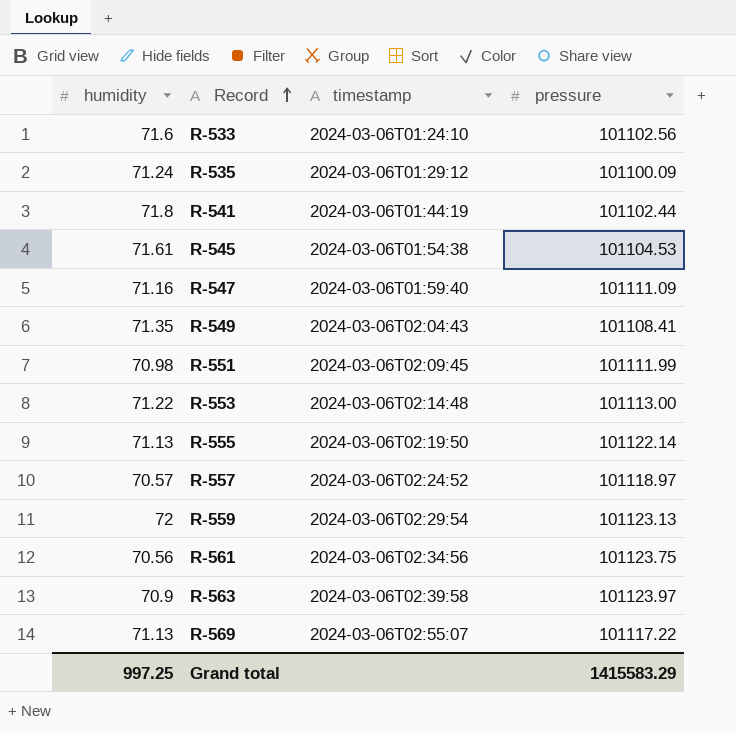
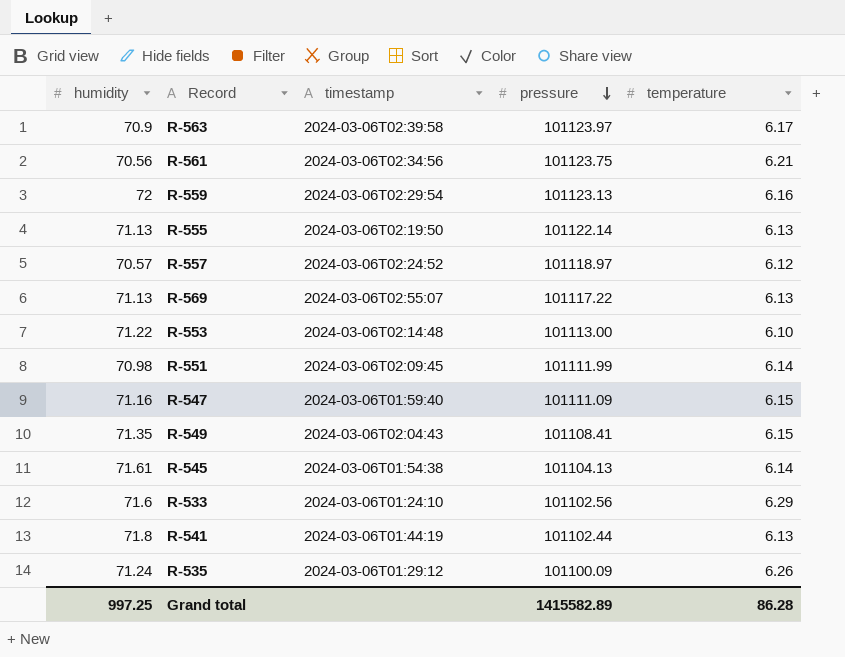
row order: Record ascending -> pressure descending
column temperature | position: none -> 5
R-545 | pressure: 101104.53 -> 101104.13
Grand total | pressure: 1415583.29 -> 1415582.89

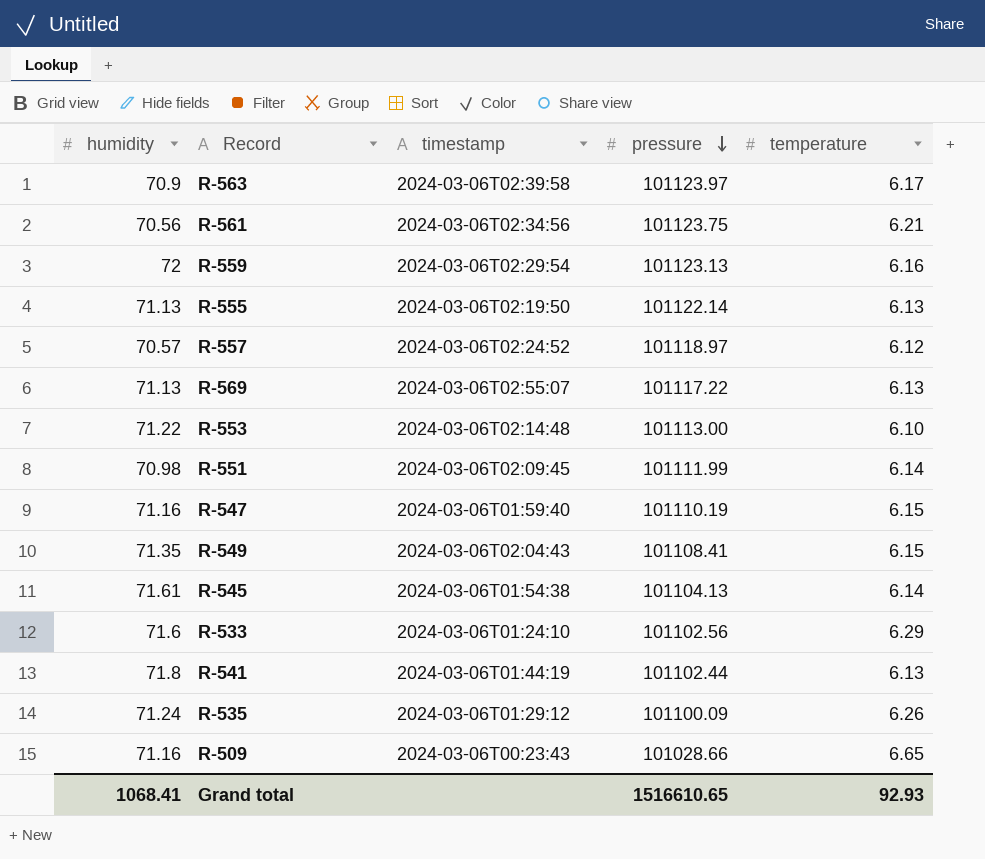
R-547 | pressure: 101111.09 -> 101110.19
row R-509: none -> 71.16 | 2024-03-06T00:23:43 | 101028.66 | 6.65
Grand total | humidity: 997.25 -> 1068.41
Grand total | pressure: 1415582.89 -> 1516610.65
Grand total | temperature: 86.28 -> 92.93

